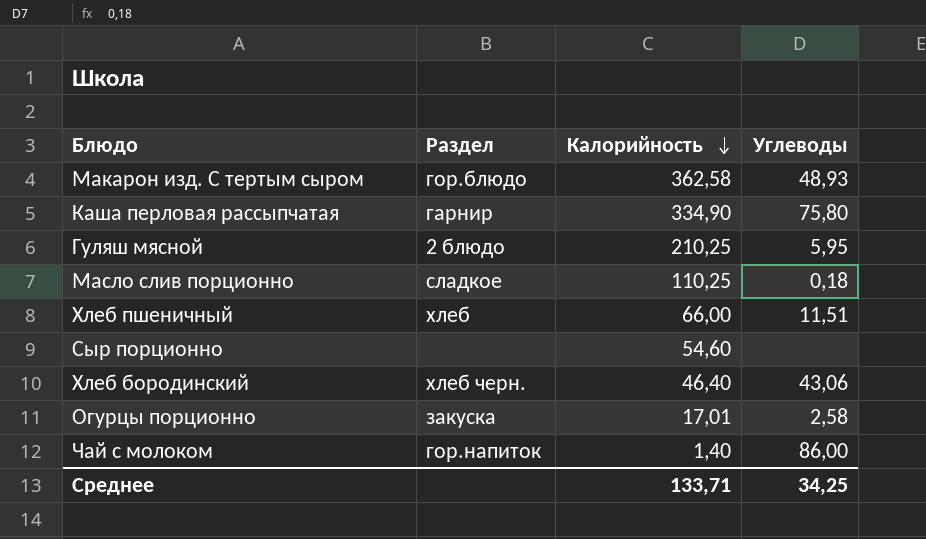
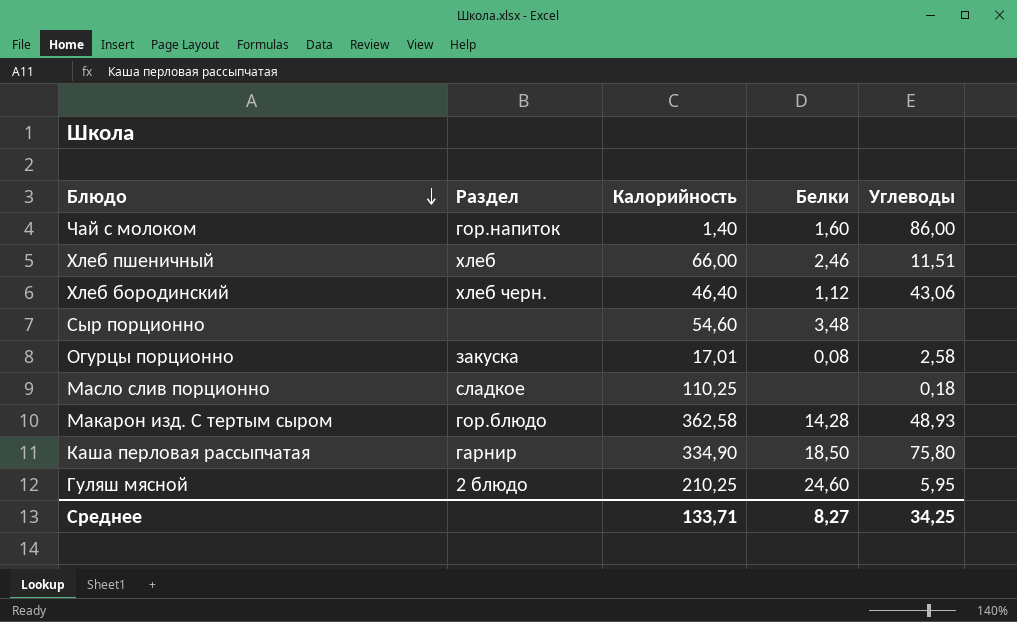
row order: Калорийность descending -> Блюдо descending
column Белки | position: none -> 4

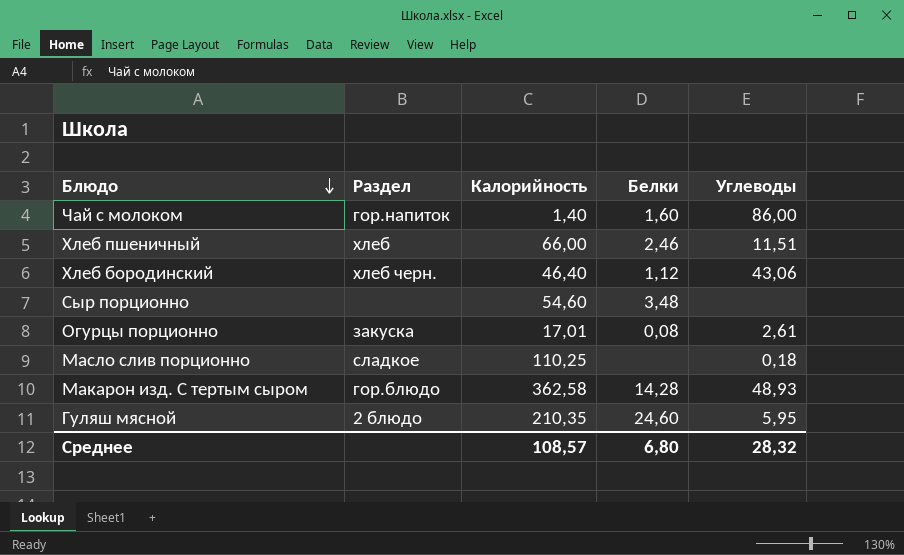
row Каша перловая рассыпчатая: гарнир | 334,90 | 18,50 | 75,80 -> none
Огурцы порционно | Углеводы: 2,58 -> 2,61
Гуляш мясной | Калорийность: 210,25 -> 210,35
Среднее | Калорийность: 133,71 -> 108,57
Среднее | Белки: 8,27 -> 6,80
Среднее | Углеводы: 34,25 -> 28,32

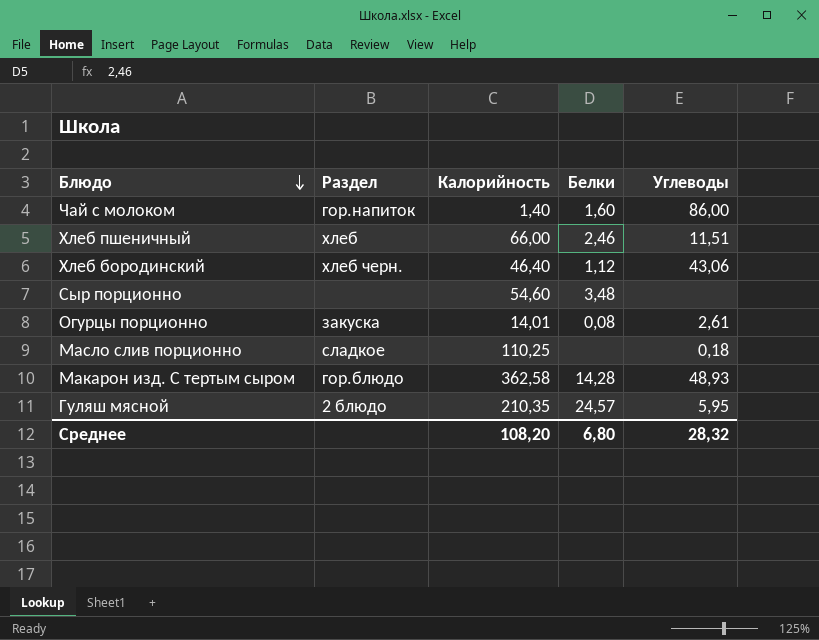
Огурцы порционно | Калорийность: 17,01 -> 14,01
Гуляш мясной | Белки: 24,60 -> 24,57
Среднее | Калорийность: 108,57 -> 108,20

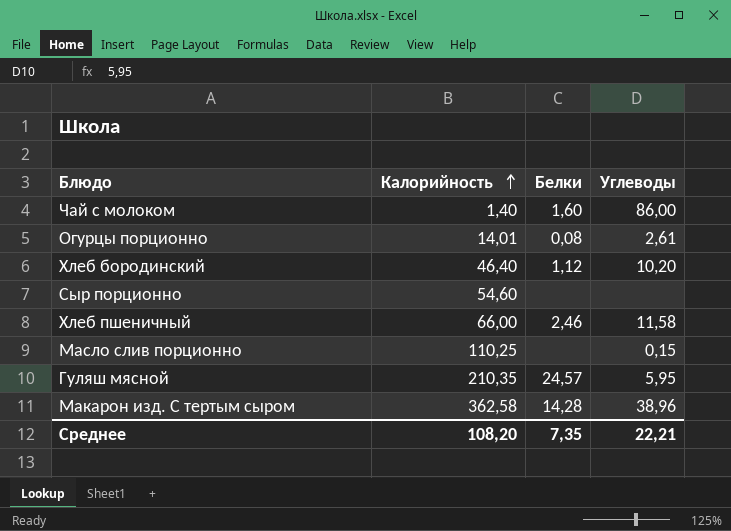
row order: Блюдо descending -> Калорийность ascending
column Раздел | position: 2 -> none
Хлеб бородинский | Углеводы: 43,06 -> 10,20
Сыр порционно | Белки: 3,48 -> none
Хлеб пшеничный | Углеводы: 11,51 -> 11,58
Масло слив порционно | Углеводы: 0,18 -> 0,15
Макарон изд. С тертым сыром | Углеводы: 48,93 -> 38,96
Среднее | Белки: 6,80 -> 7,35
Среднее | Углеводы: 28,32 -> 22,21

